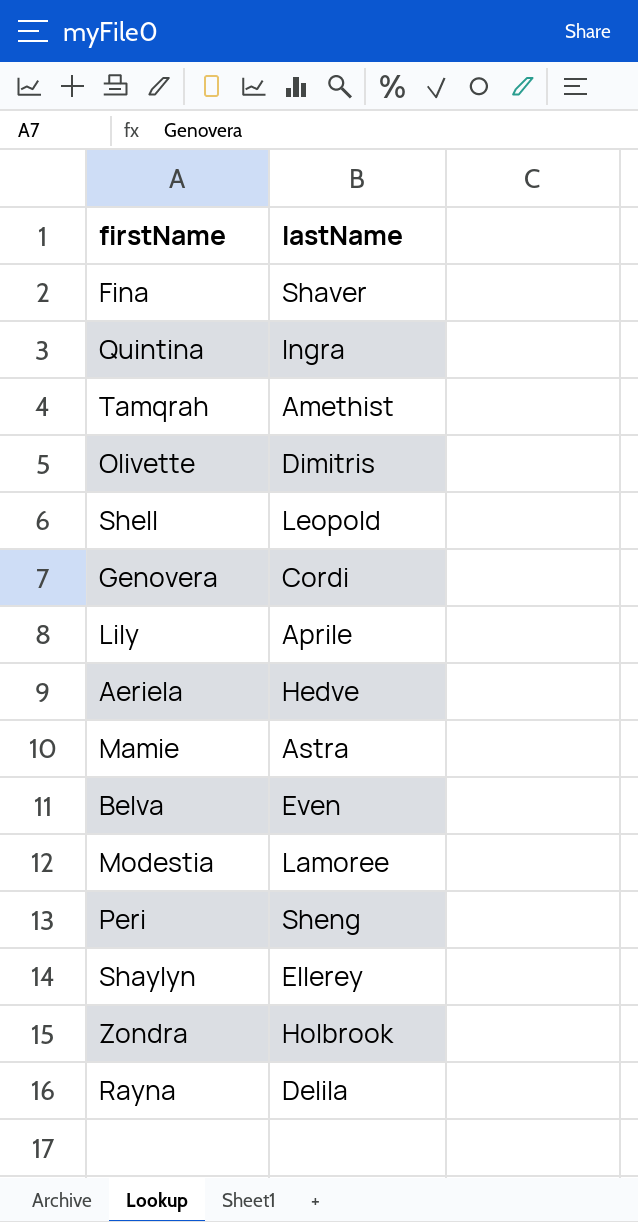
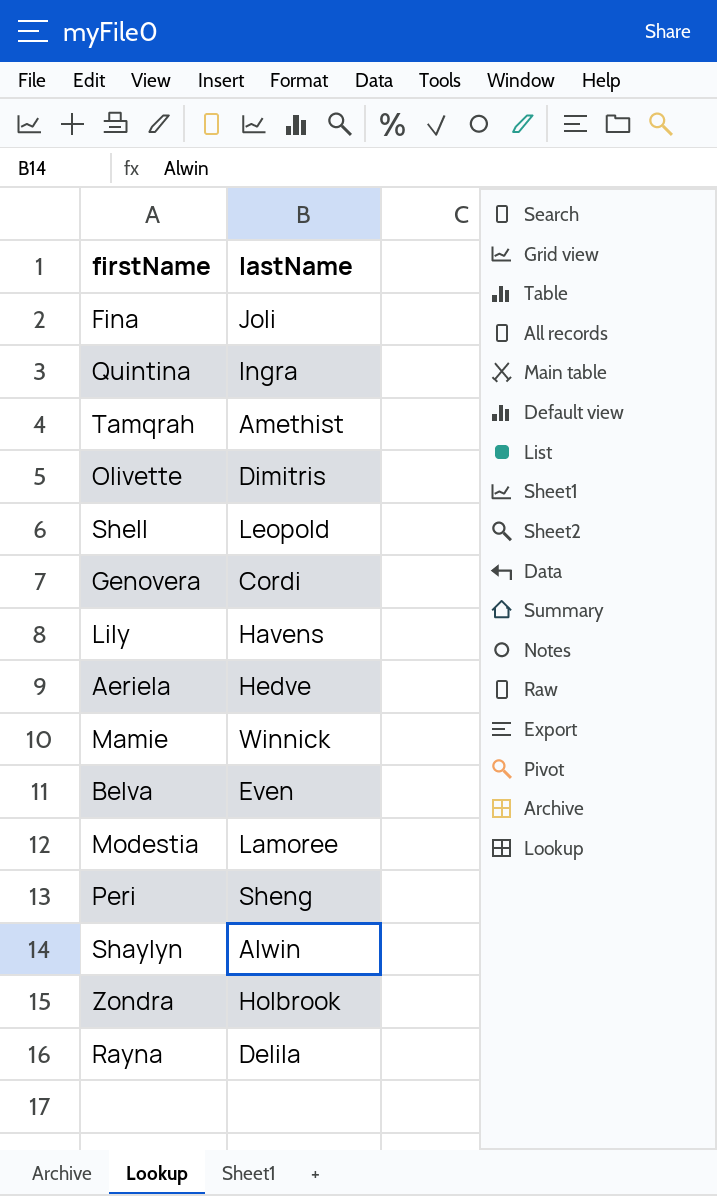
Fina | lastName: Shaver -> Joli
Lily | lastName: Aprile -> Havens
Mamie | lastName: Astra -> Winnick
Shaylyn | lastName: Ellerey -> Alwin

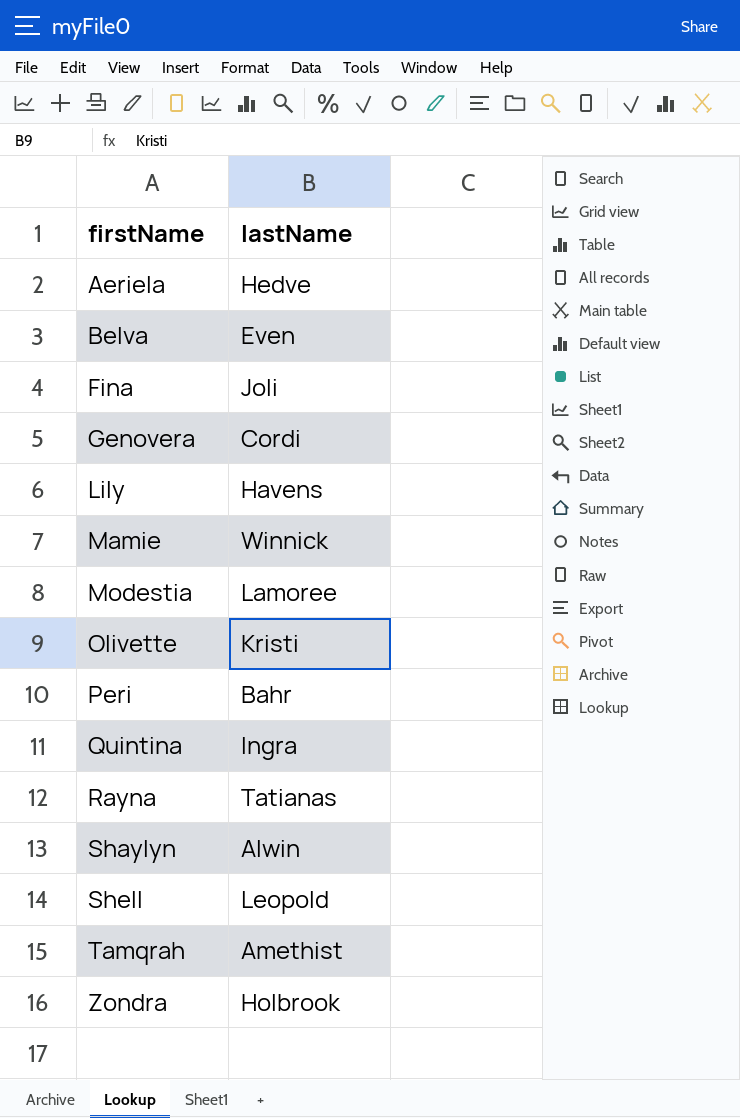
row order: none -> firstName ascending
Olivette | lastName: Dimitris -> Kristi
Peri | lastName: Sheng -> Bahr
Rayna | lastName: Delila -> Tatianas

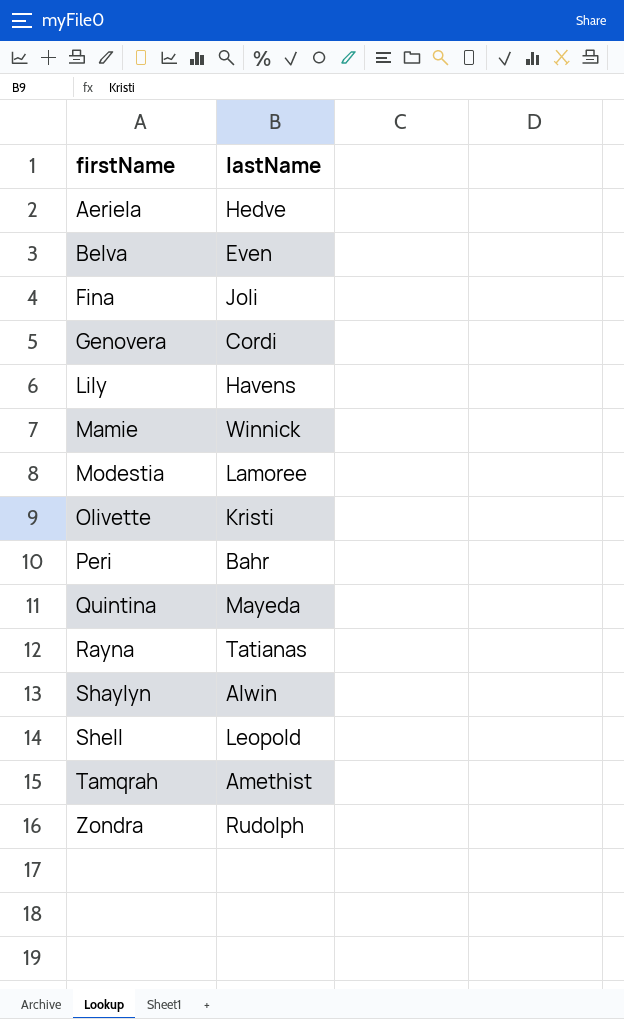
Quintina | lastName: Ingra -> Mayeda
Zondra | lastName: Holbrook -> Rudolph

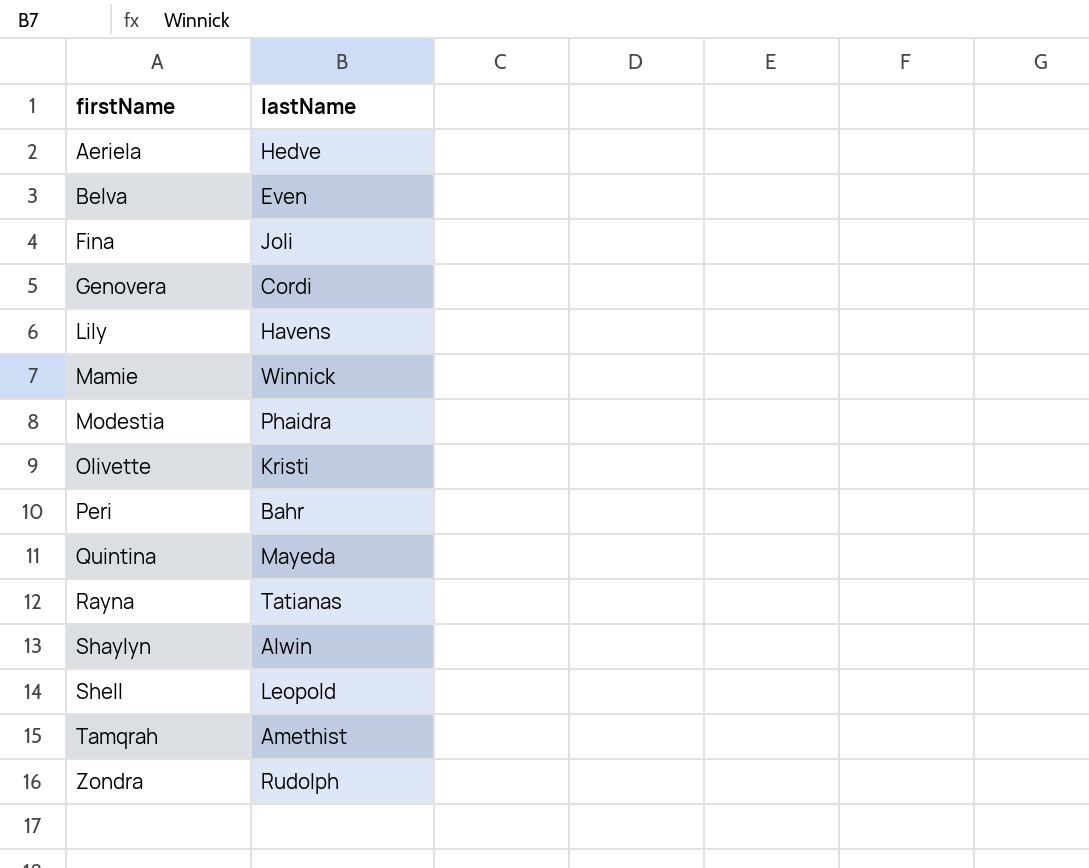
Modestia | lastName: Lamoree -> Phaidra

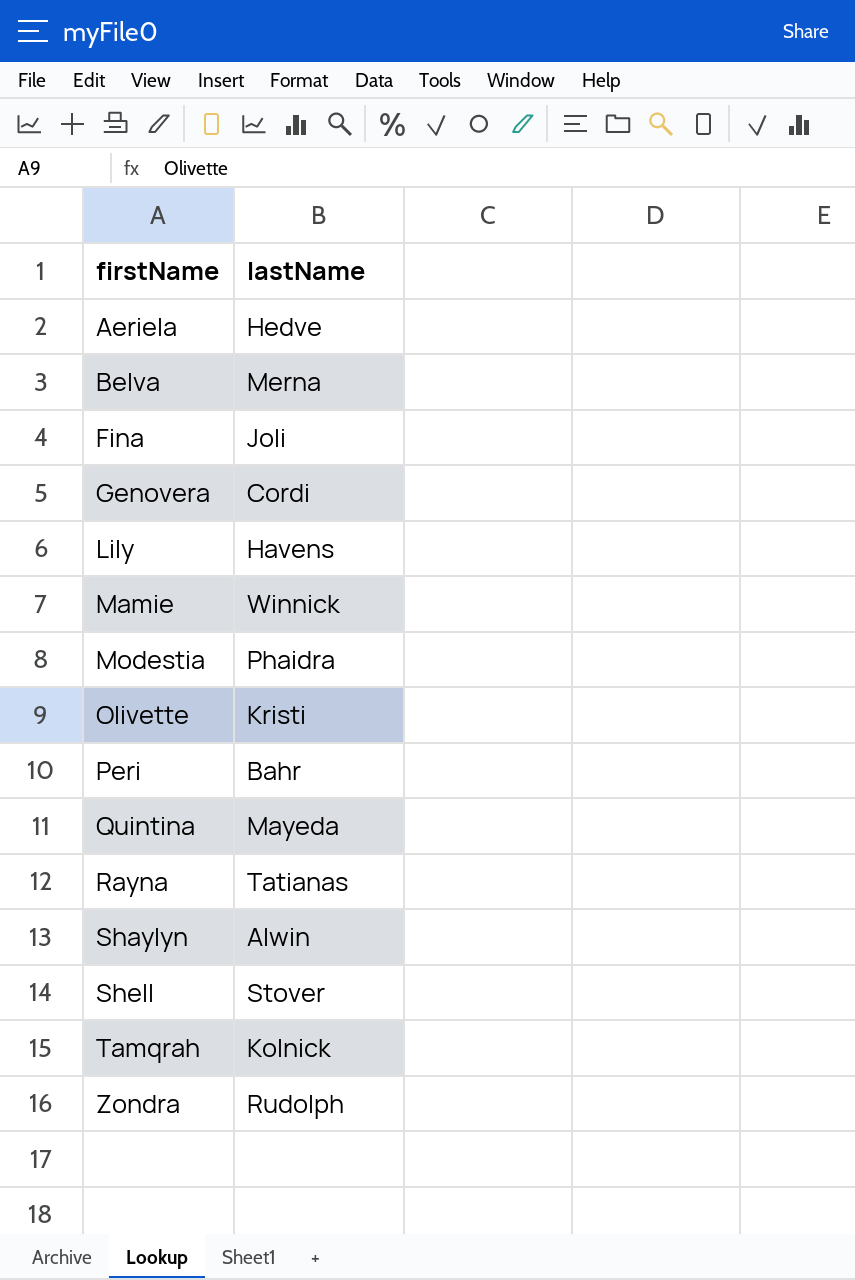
Belva | lastName: Even -> Merna
Shell | lastName: Leopold -> Stover
Tamqrah | lastName: Amethist -> Kolnick

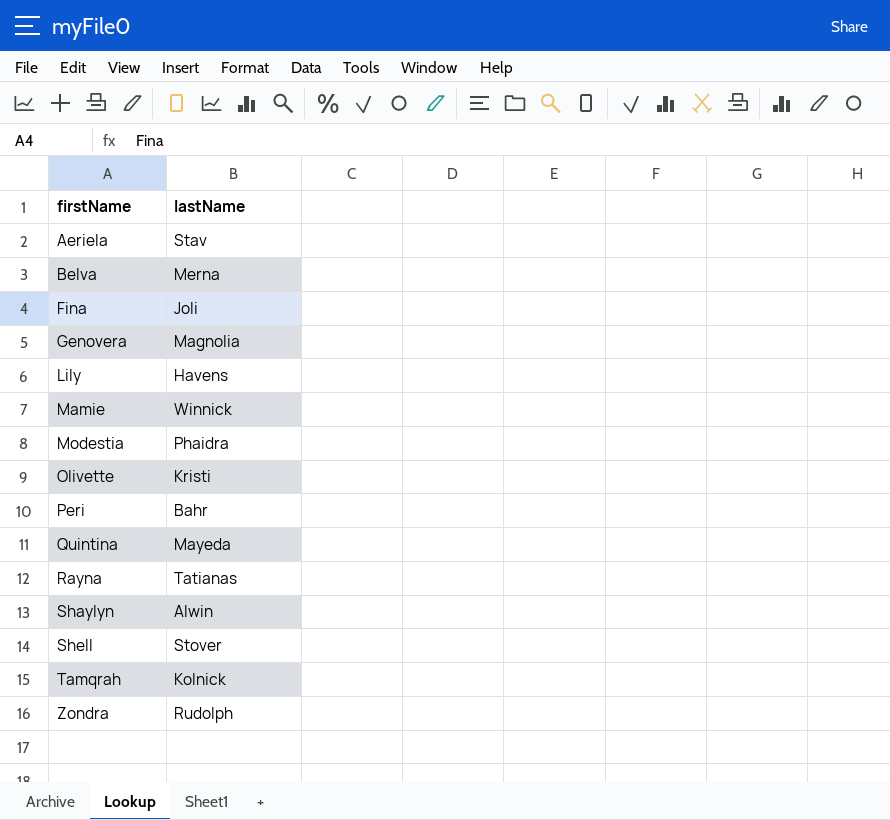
Aeriela | lastName: Hedve -> Stav
Genovera | lastName: Cordi -> Magnolia

